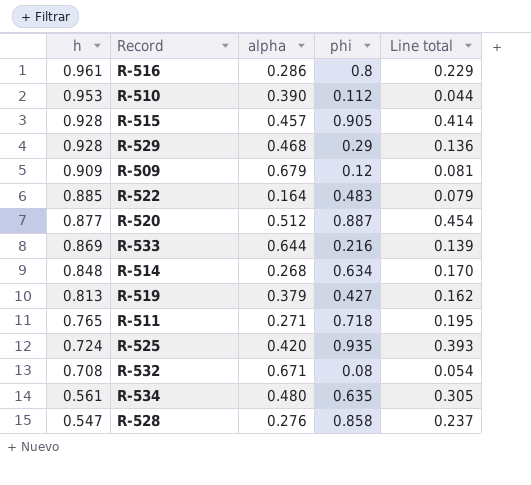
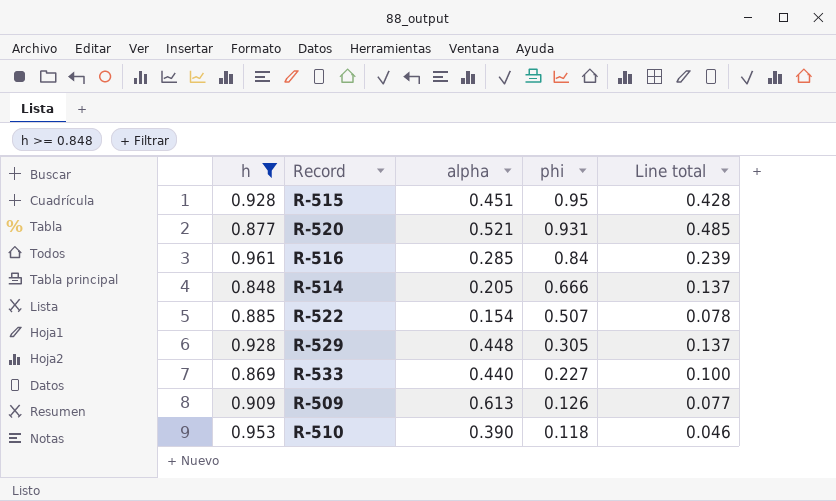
filter: none -> h >= 0.848
row order: h descending -> phi descending
R-515 | alpha: 0.457 -> 0.451
R-515 | phi: 0.905 -> 0.95
R-515 | Line total: 0.414 -> 0.428
R-520 | alpha: 0.512 -> 0.521
R-520 | phi: 0.887 -> 0.931
R-520 | Line total: 0.454 -> 0.485
R-516 | alpha: 0.286 -> 0.285
R-516 | phi: 0.8 -> 0.84
R-516 | Line total: 0.229 -> 0.239
R-514 | alpha: 0.268 -> 0.205
R-514 | phi: 0.634 -> 0.666
R-514 | Line total: 0.170 -> 0.137
R-522 | alpha: 0.164 -> 0.154
R-522 | phi: 0.483 -> 0.507
R-522 | Line total: 0.079 -> 0.078
R-529 | alpha: 0.468 -> 0.448
R-529 | phi: 0.29 -> 0.305
R-529 | Line total: 0.136 -> 0.137
R-533 | alpha: 0.644 -> 0.440
R-533 | phi: 0.216 -> 0.227
R-533 | Line total: 0.139 -> 0.100
R-509 | alpha: 0.679 -> 0.613
R-509 | phi: 0.12 -> 0.126
R-509 | Line total: 0.081 -> 0.077
R-510 | phi: 0.112 -> 0.118
R-510 | Line total: 0.044 -> 0.046

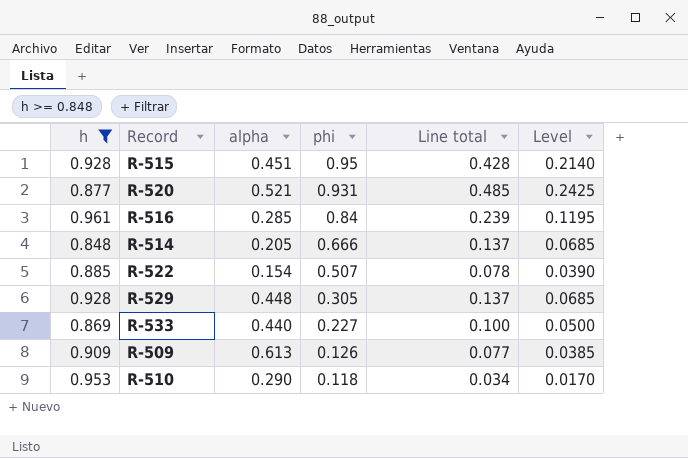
column Level | formula: none -> [Line total] * 0.5
R-510 | alpha: 0.390 -> 0.290
R-510 | Line total: 0.046 -> 0.034

